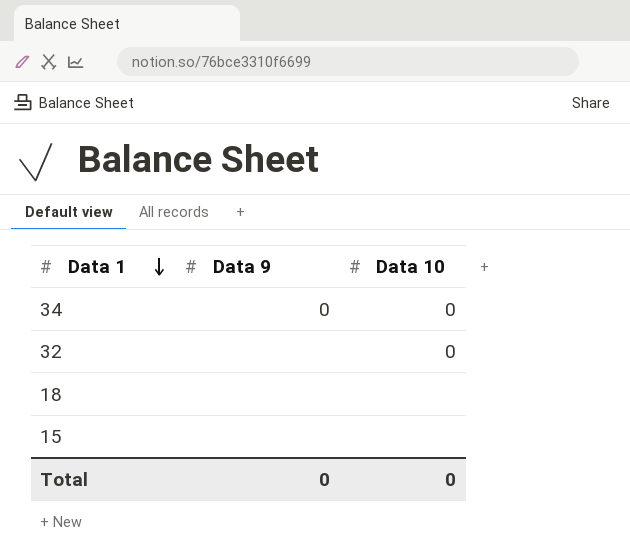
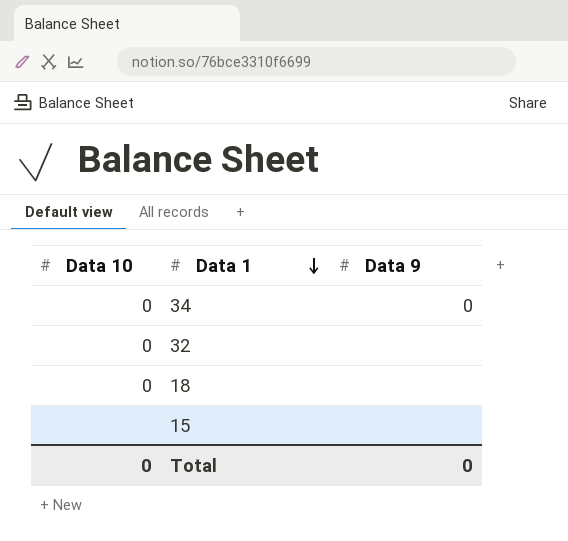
column Data 10 | position: 3 -> 1
18 | Data 10: none -> 0

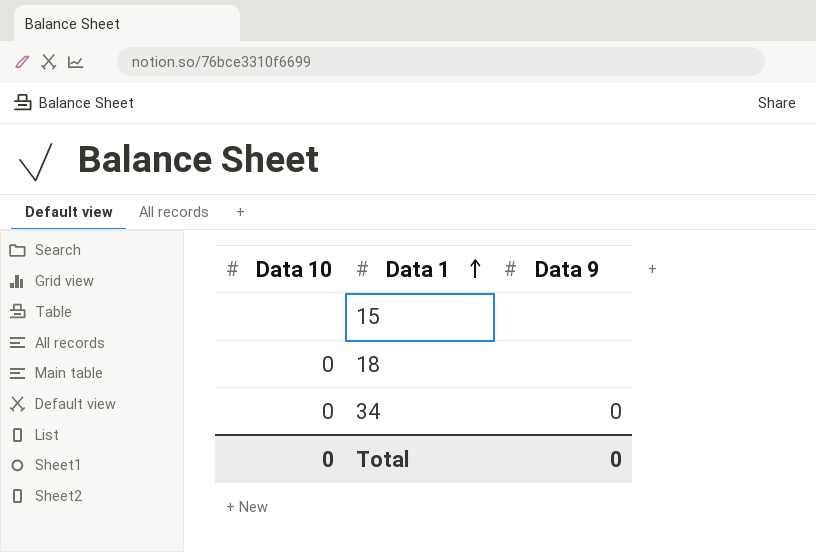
row order: Data 1 descending -> Data 1 ascending
row 32: 0 | none -> none

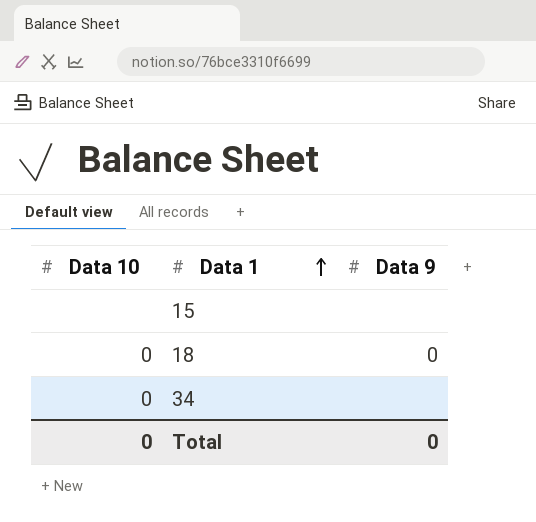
18 | Data 9: none -> 0
34 | Data 9: 0 -> none

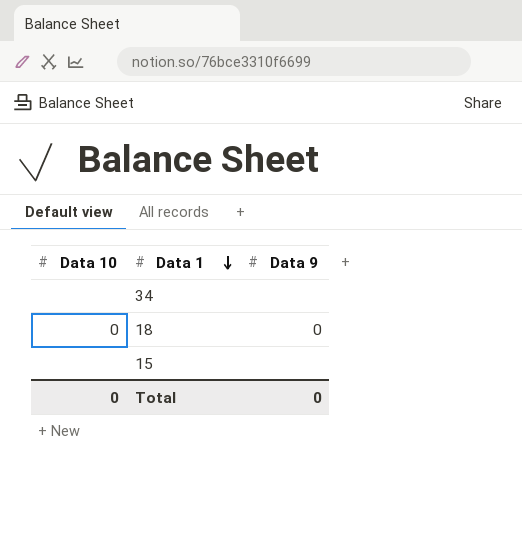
row order: Data 1 ascending -> Data 1 descending
34 | Data 10: 0 -> none

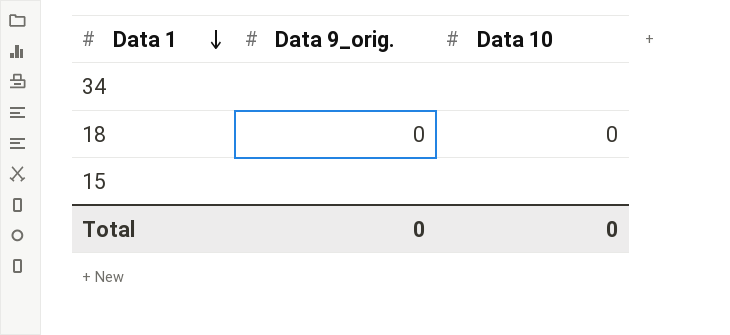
column name: Data 9 -> Data 9_orig.
column Data 10 | position: 1 -> 3

